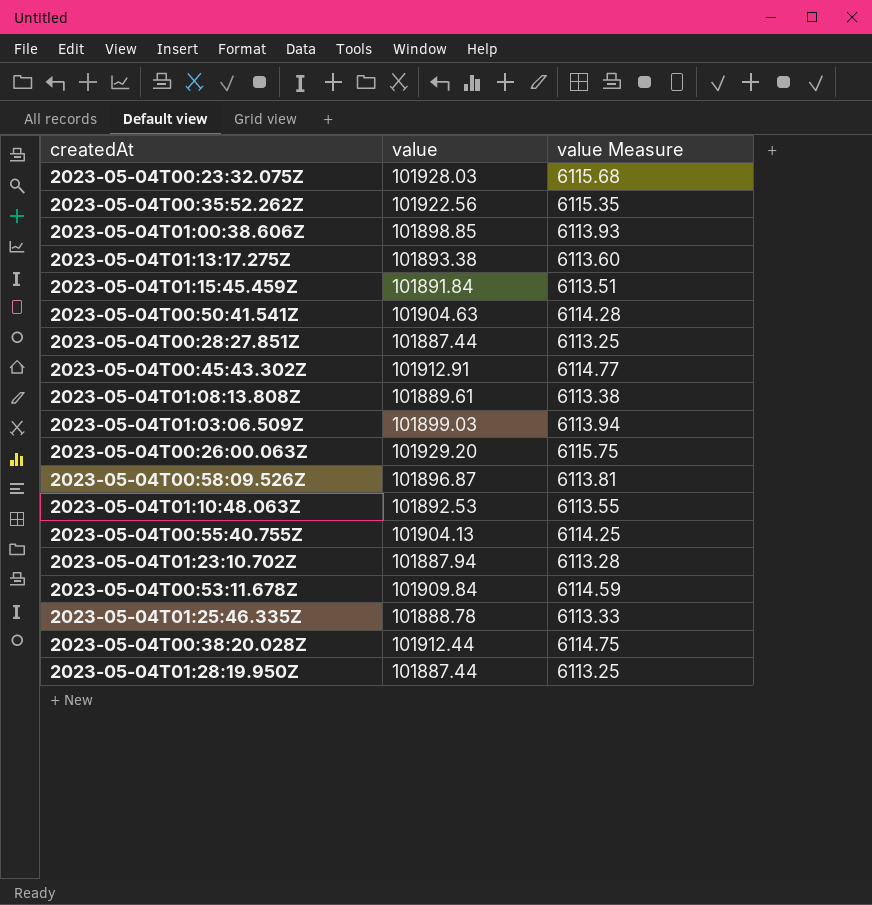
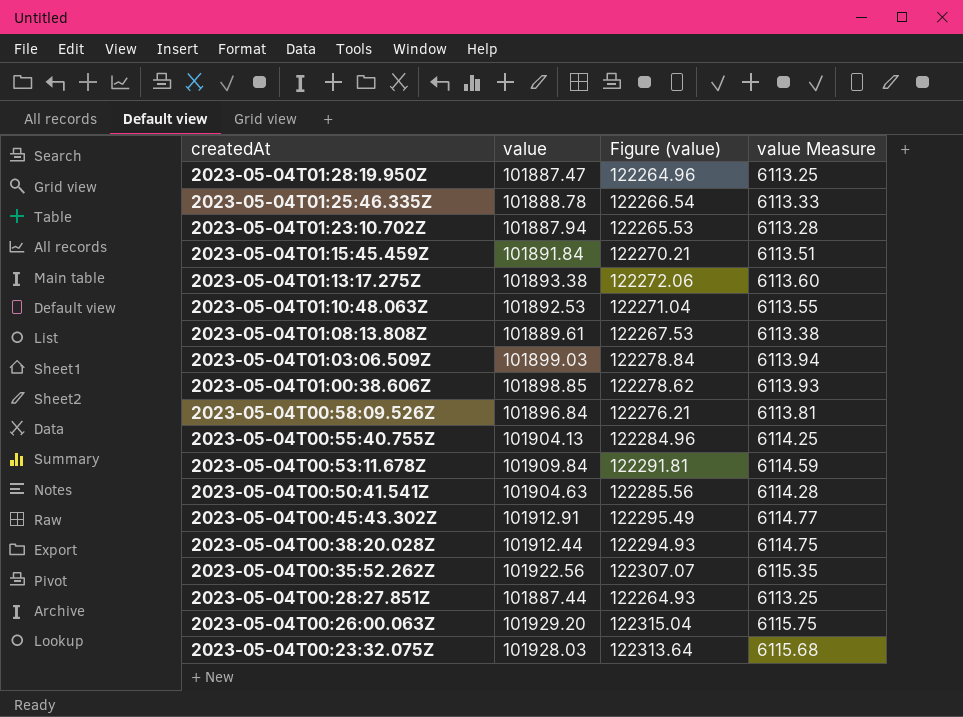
row order: none -> createdAt descending
column Figure (value) | formula: none -> [value] * 1.2
2023-05-04T01:28:19.950Z | value: 101887.44 -> 101887.47
2023-05-04T00:58:09.526Z | value: 101896.87 -> 101896.84

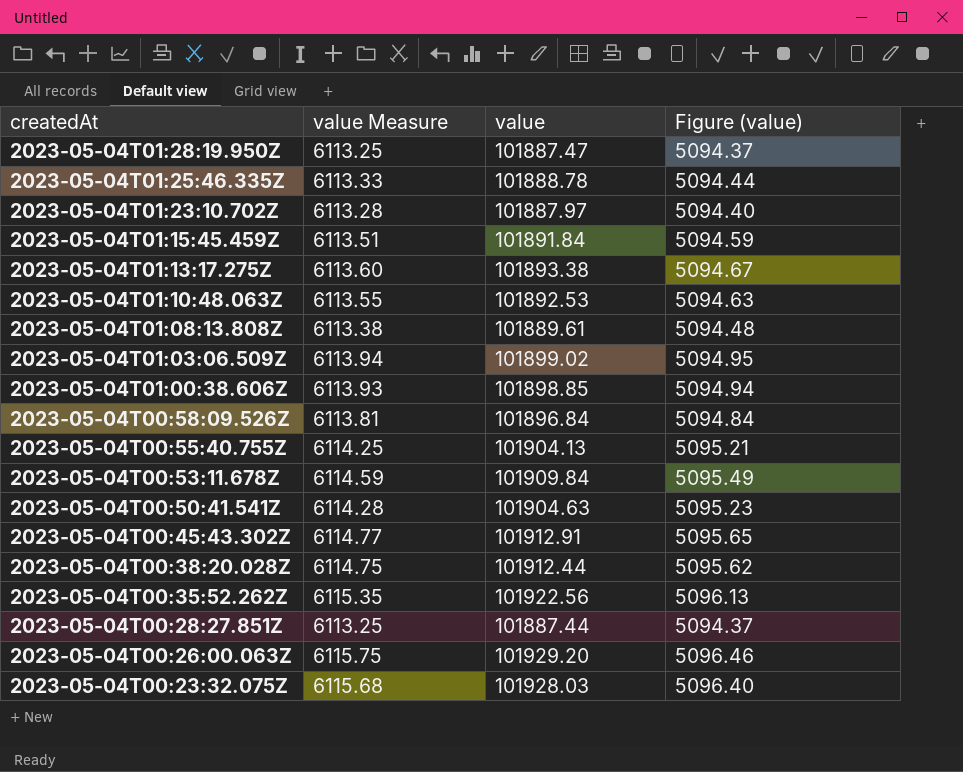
column value Measure | position: 4 -> 2
column Figure (value) | formula: [value] * 1.2 -> [value] * 0.05
2023-05-04T01:23:10.702Z | value: 101887.94 -> 101887.97
2023-05-04T01:03:06.509Z | value: 101899.03 -> 101899.02

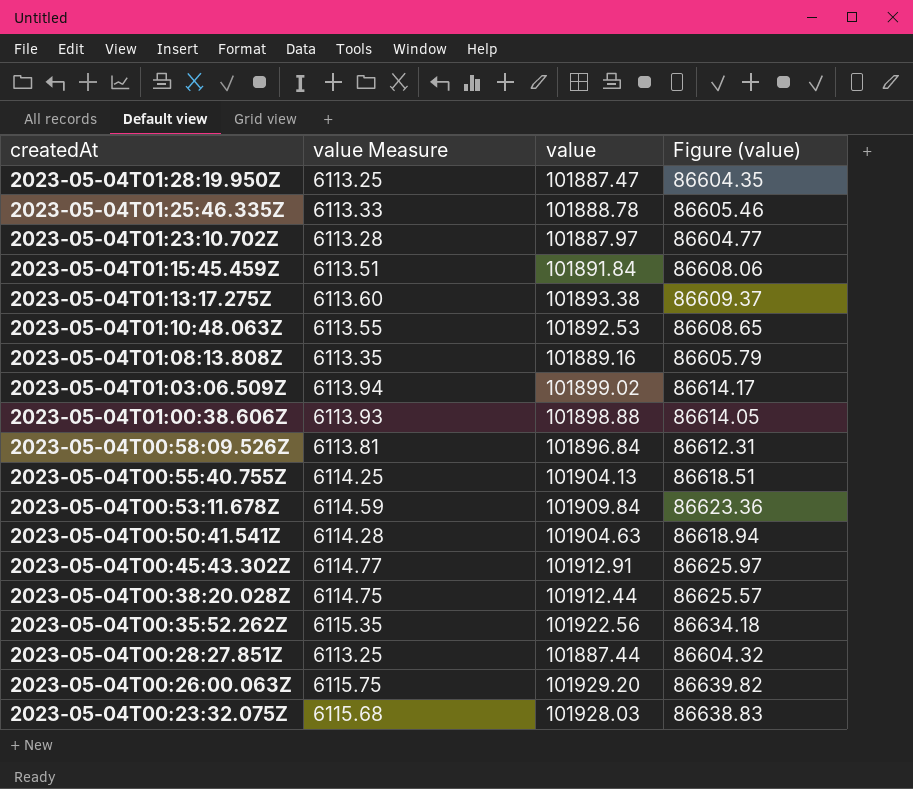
column Figure (value) | formula: [value] * 0.05 -> [value] * 0.85
2023-05-04T01:08:13.808Z | value Measure: 6113.38 -> 6113.35
2023-05-04T01:08:13.808Z | value: 101889.61 -> 101889.16
2023-05-04T01:00:38.606Z | value: 101898.85 -> 101898.88

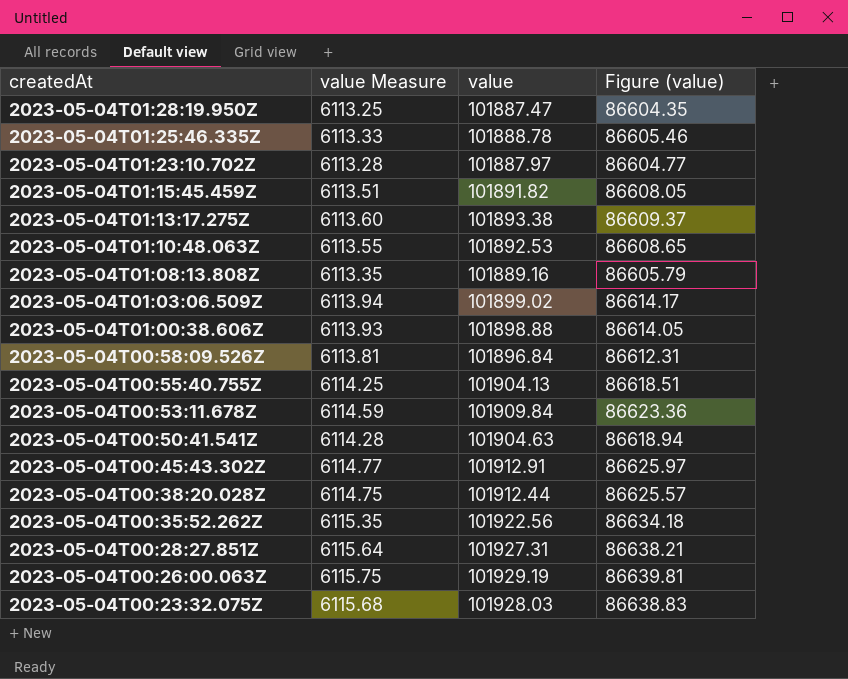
2023-05-04T01:15:45.459Z | value: 101891.84 -> 101891.82
2023-05-04T01:15:45.459Z | Figure (value): 86608.06 -> 86608.05
2023-05-04T00:28:27.851Z | value Measure: 6113.25 -> 6115.64
2023-05-04T00:28:27.851Z | value: 101887.44 -> 101927.31
2023-05-04T00:28:27.851Z | Figure (value): 86604.32 -> 86638.21
2023-05-04T00:26:00.063Z | value: 101929.20 -> 101929.19
2023-05-04T00:26:00.063Z | Figure (value): 86639.82 -> 86639.81

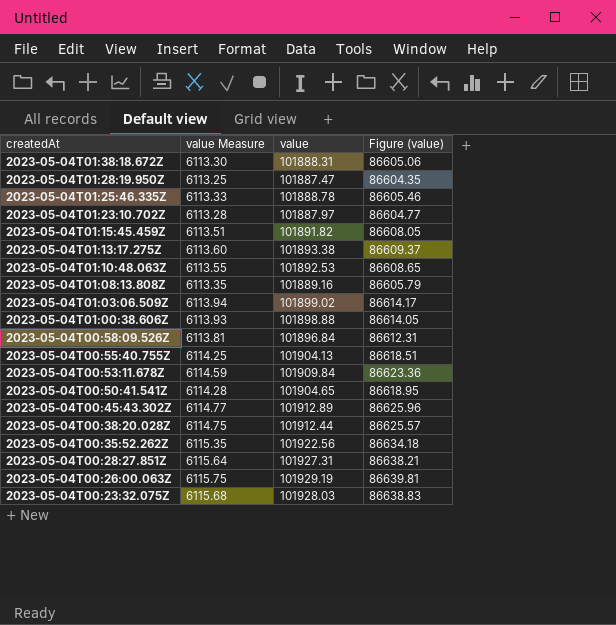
row 2023-05-04T01:38:18.672Z: none -> 6113.30 | 101888.31 | 86605.06
2023-05-04T00:50:41.541Z | value: 101904.63 -> 101904.65
2023-05-04T00:50:41.541Z | Figure (value): 86618.94 -> 86618.95
2023-05-04T00:45:43.302Z | value: 101912.91 -> 101912.89
2023-05-04T00:45:43.302Z | Figure (value): 86625.97 -> 86625.96

